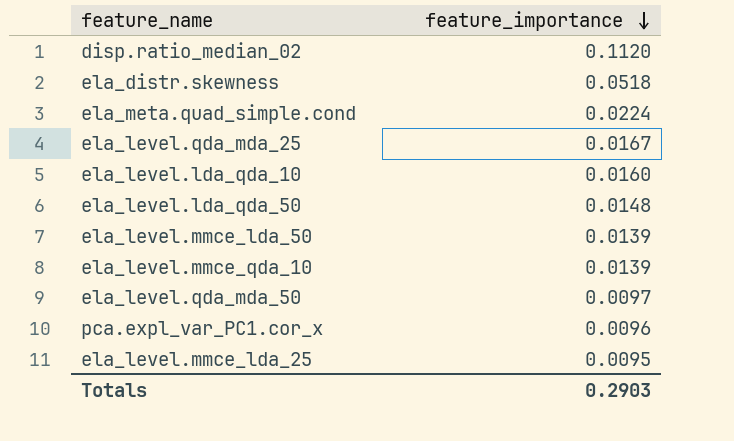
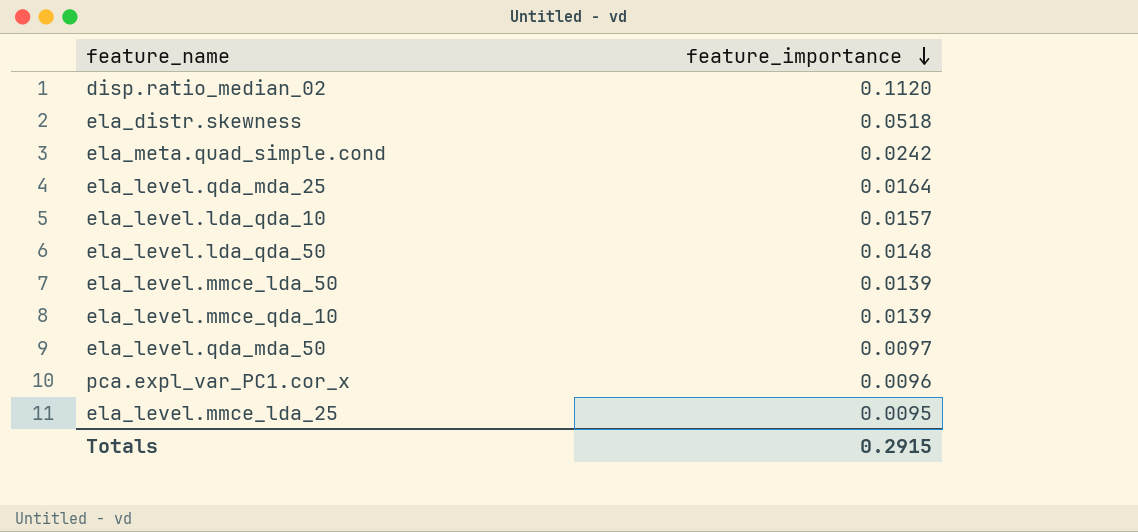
ela_meta.quad_simple.cond | feature_importance: 0.0224 -> 0.0242
ela_level.qda_mda_25 | feature_importance: 0.0167 -> 0.0164
ela_level.lda_qda_10 | feature_importance: 0.0160 -> 0.0157
Totals | feature_importance: 0.2903 -> 0.2915

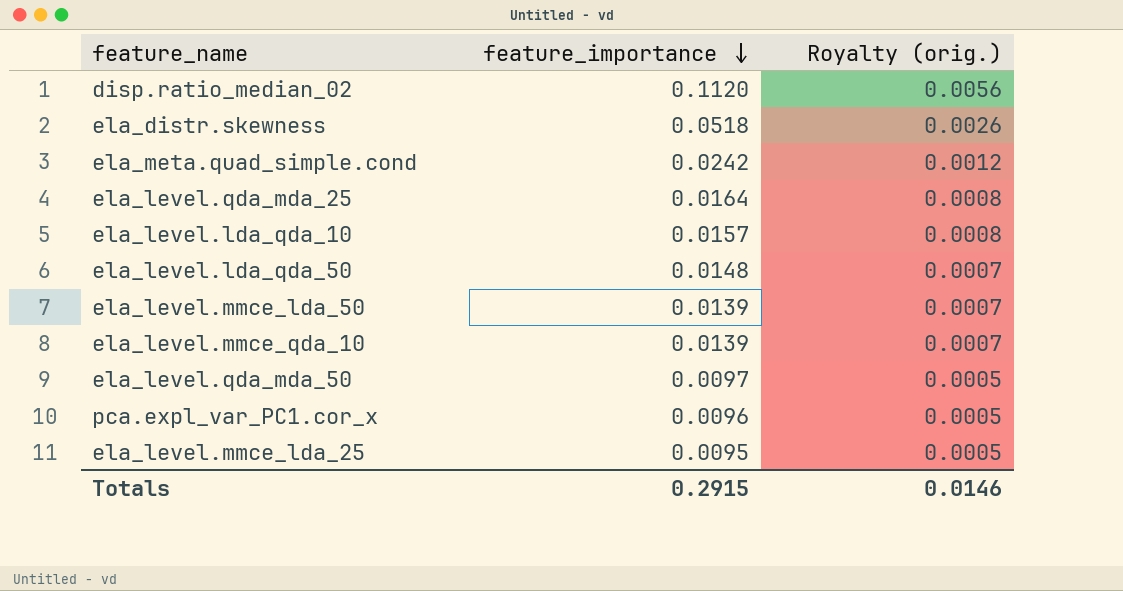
column Royalty (orig.) | formula: none -> [feature_importance] * 0.05

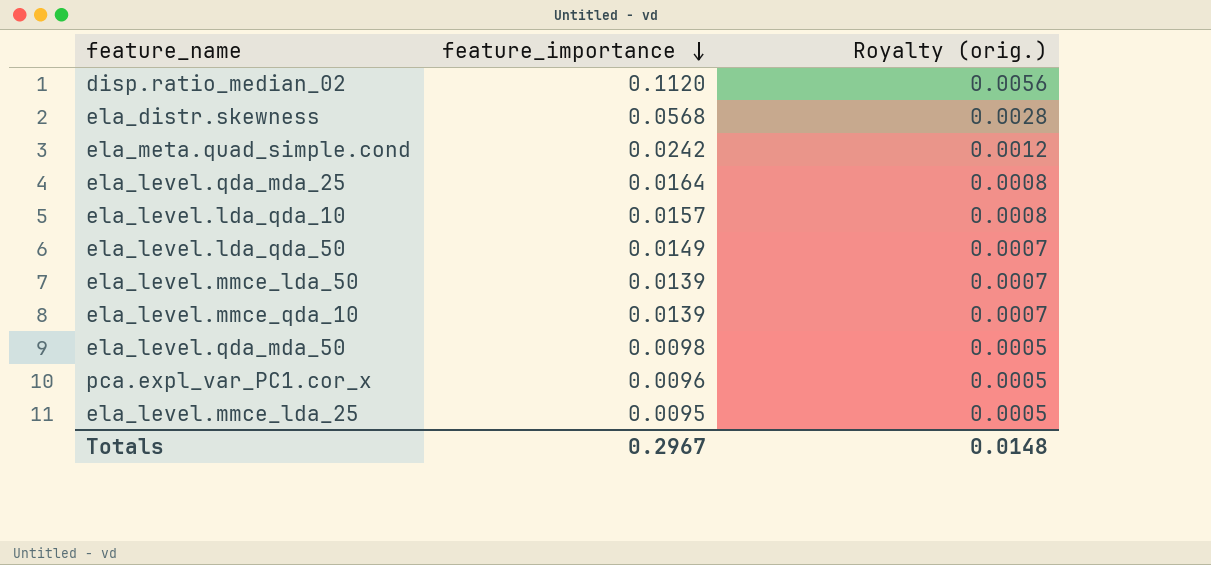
ela_distr.skewness | feature_importance: 0.0518 -> 0.0568
ela_distr.skewness | Royalty (orig.): 0.0026 -> 0.0028
ela_level.lda_qda_50 | feature_importance: 0.0148 -> 0.0149
ela_level.qda_mda_50 | feature_importance: 0.0097 -> 0.0098
Totals | feature_importance: 0.2915 -> 0.2967
Totals | Royalty (orig.): 0.0146 -> 0.0148

